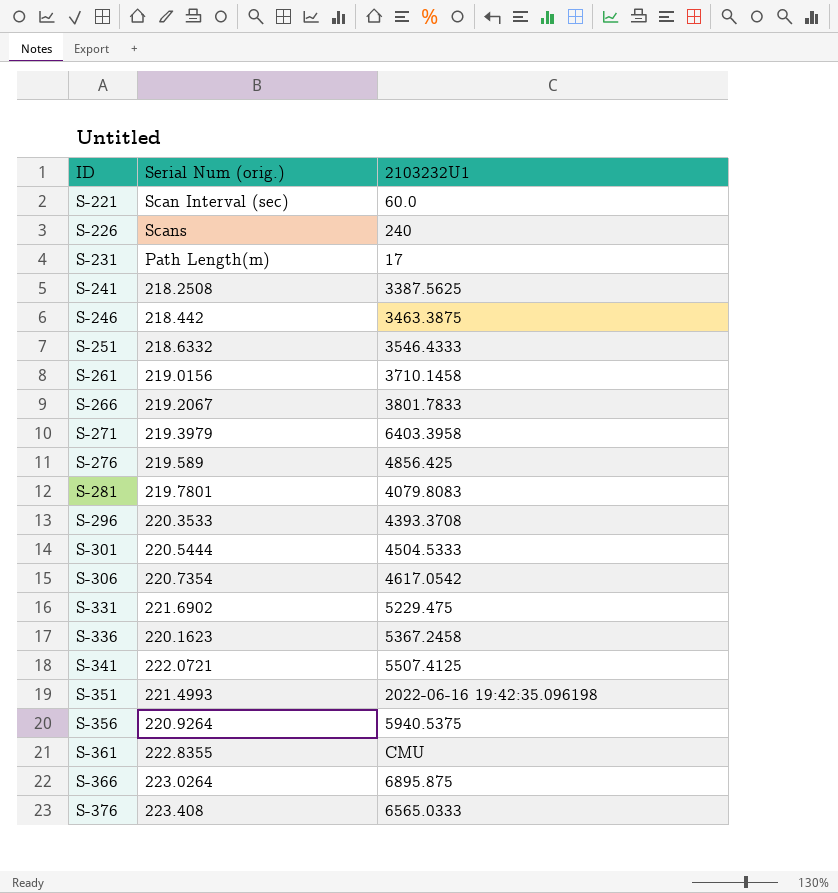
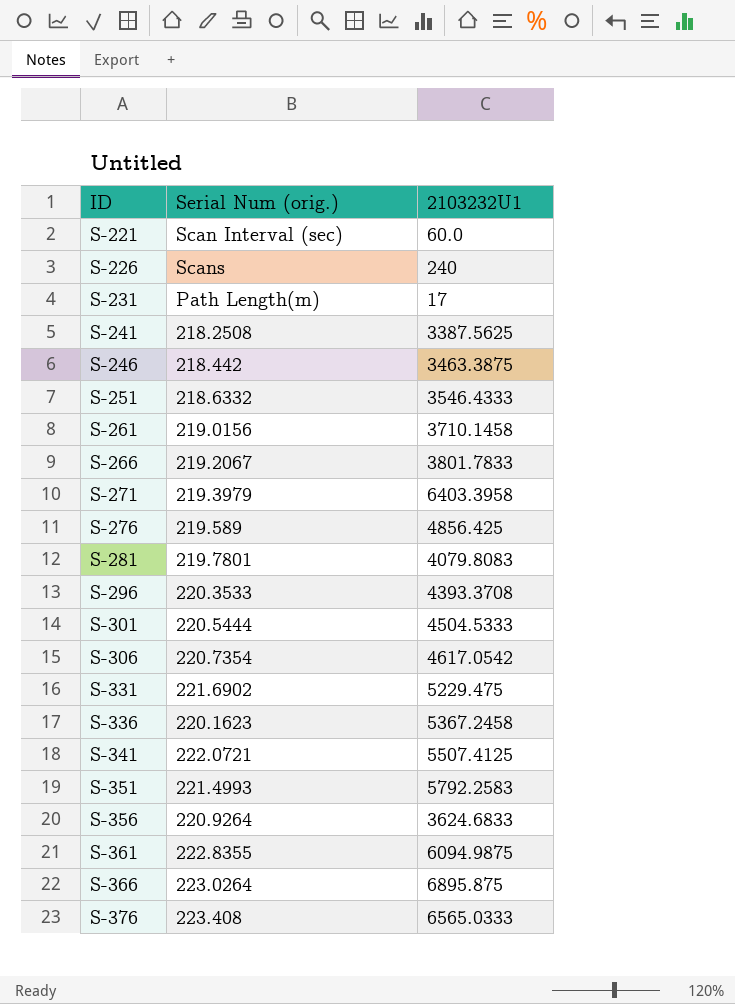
S-351 | 2103232U1: 2022-06-16 19:42:35.096198 -> 5792.2583
S-356 | 2103232U1: 5940.5375 -> 3624.6833
S-361 | 2103232U1: CMU -> 6094.9875

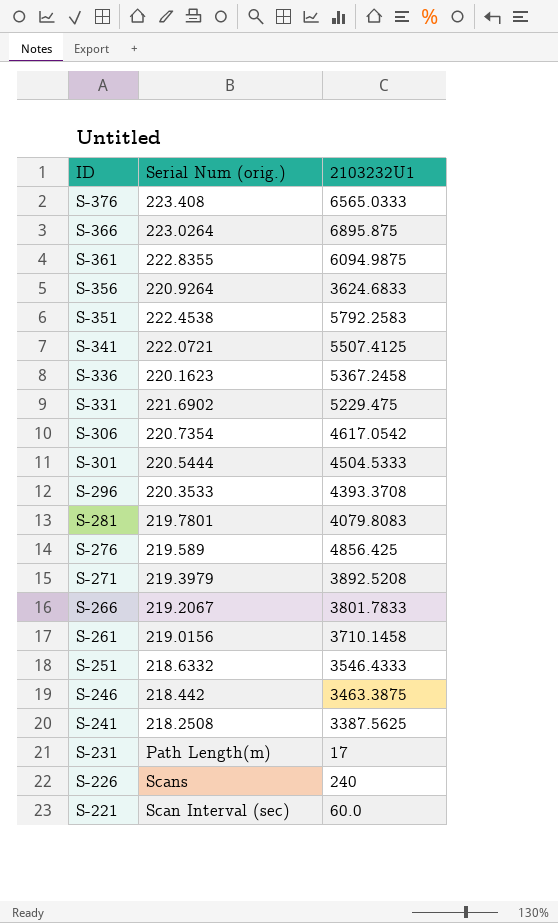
row order: ID ascending -> ID descending
S-351 | Serial Num (orig.): 221.4993 -> 222.4538
S-271 | 2103232U1: 6403.3958 -> 3892.5208

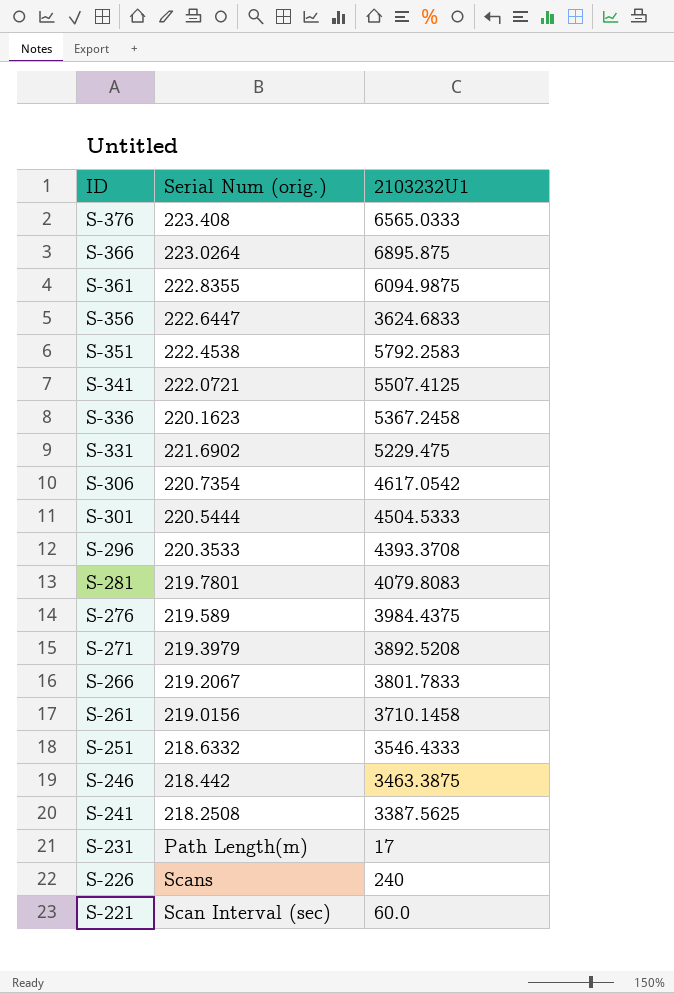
S-356 | Serial Num (orig.): 220.9264 -> 222.6447
S-276 | 2103232U1: 4856.425 -> 3984.4375

